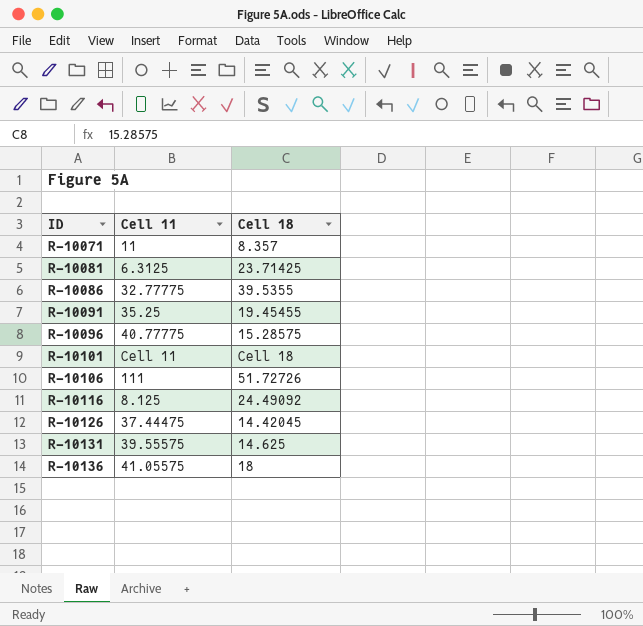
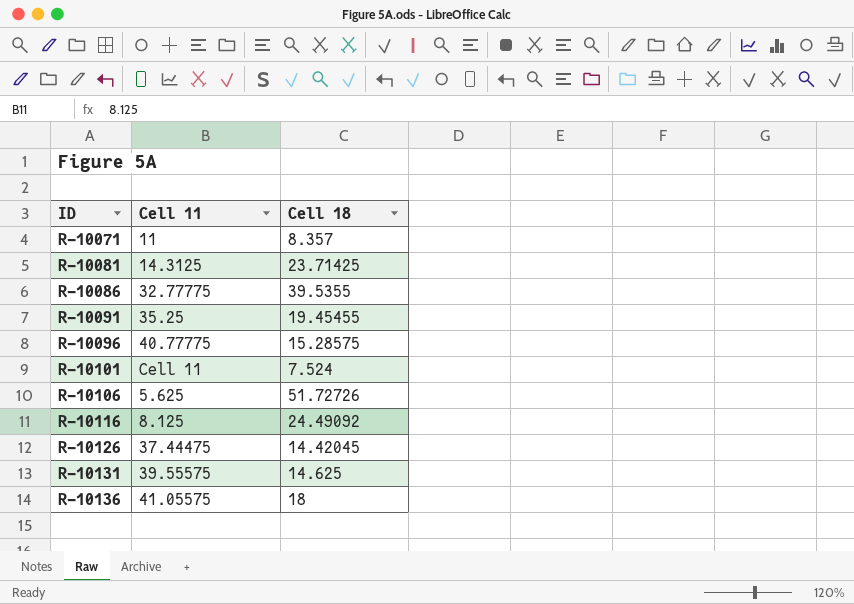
R-10081 | Cell 11: 6.3125 -> 14.3125
R-10101 | Cell 18: Cell 18 -> 7.524
R-10106 | Cell 11: 111 -> 5.625

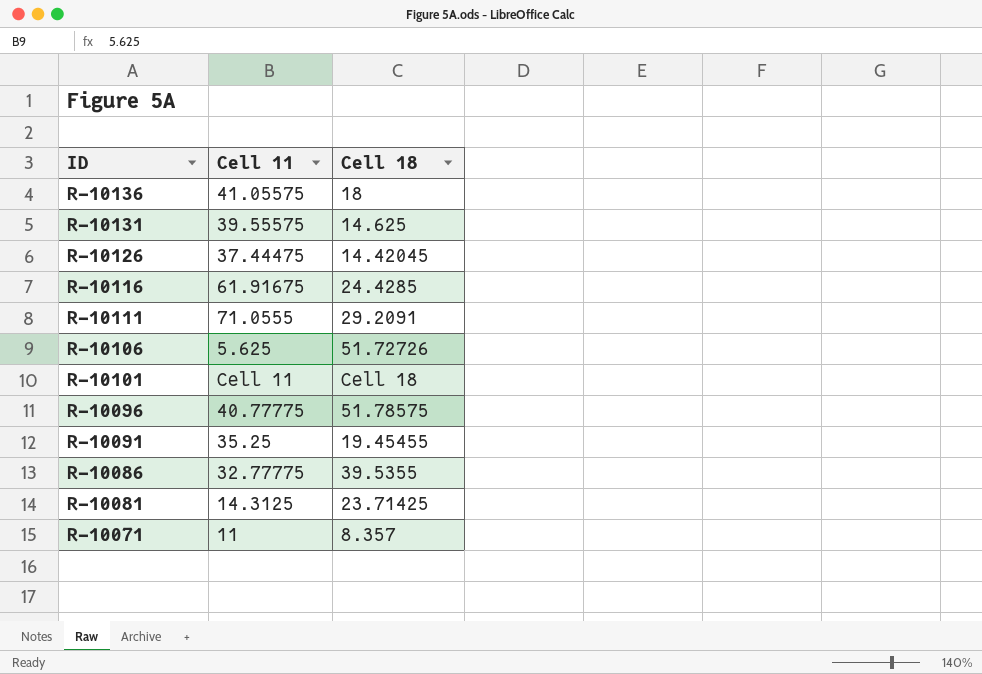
row order: ID ascending -> ID descending
R-10116 | Cell 11: 8.125 -> 61.91675
R-10116 | Cell 18: 24.49092 -> 24.4285
row R-10111: none -> 71.0555 | 29.2091
R-10101 | Cell 18: 7.524 -> Cell 18
R-10096 | Cell 18: 15.28575 -> 51.78575

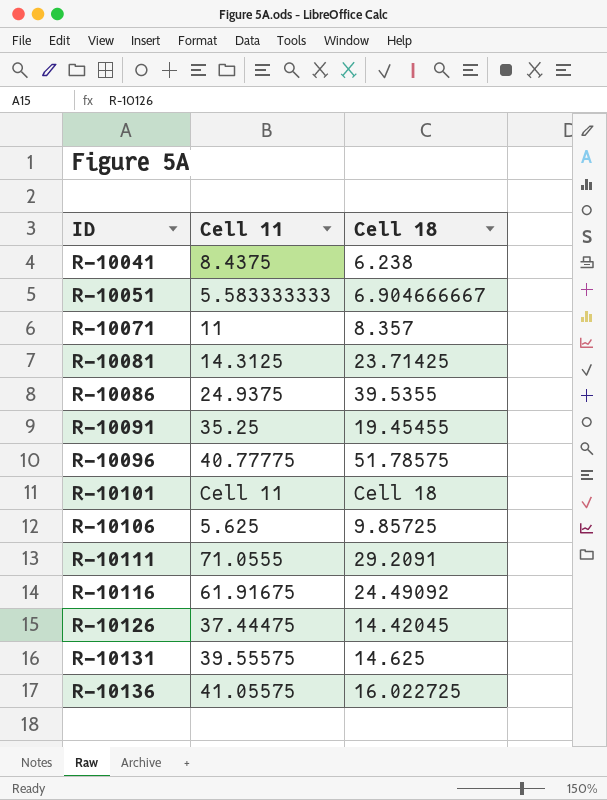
row order: ID descending -> ID ascending
row R-10041: none -> 8.4375 | 6.238
row R-10051: none -> 5.583333333 | 6.904666667
R-10086 | Cell 11: 32.77775 -> 24.9375
R-10106 | Cell 18: 51.72726 -> 9.85725
R-10116 | Cell 18: 24.4285 -> 24.49092
R-10136 | Cell 18: 18 -> 16.022725

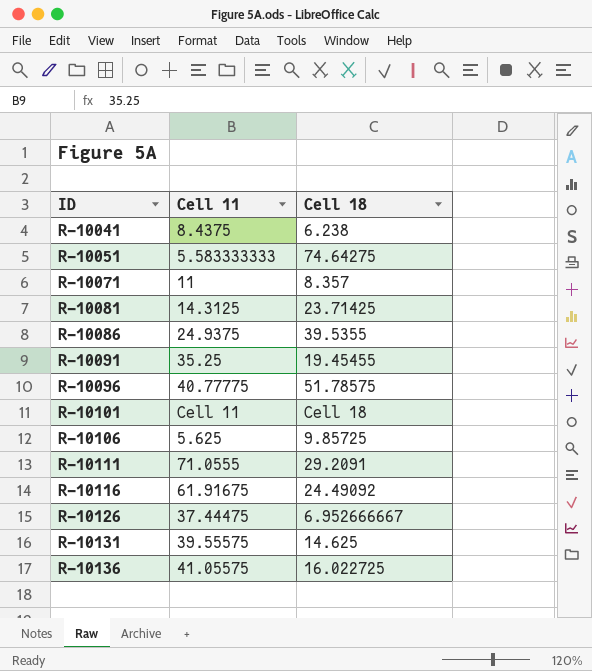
R-10051 | Cell 18: 6.904666667 -> 74.64275
R-10126 | Cell 18: 14.42045 -> 6.952666667

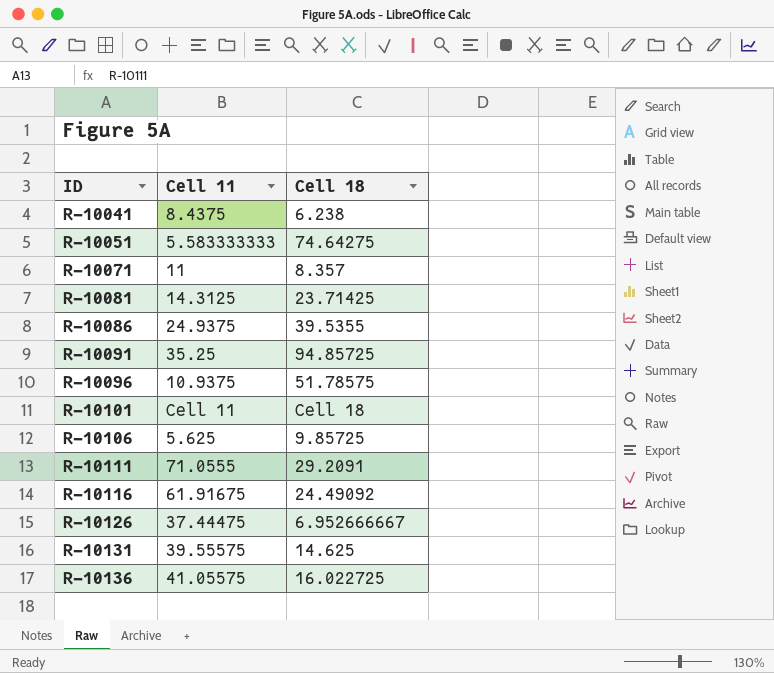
R-10091 | Cell 18: 19.45455 -> 94.85725
R-10096 | Cell 11: 40.77775 -> 10.9375

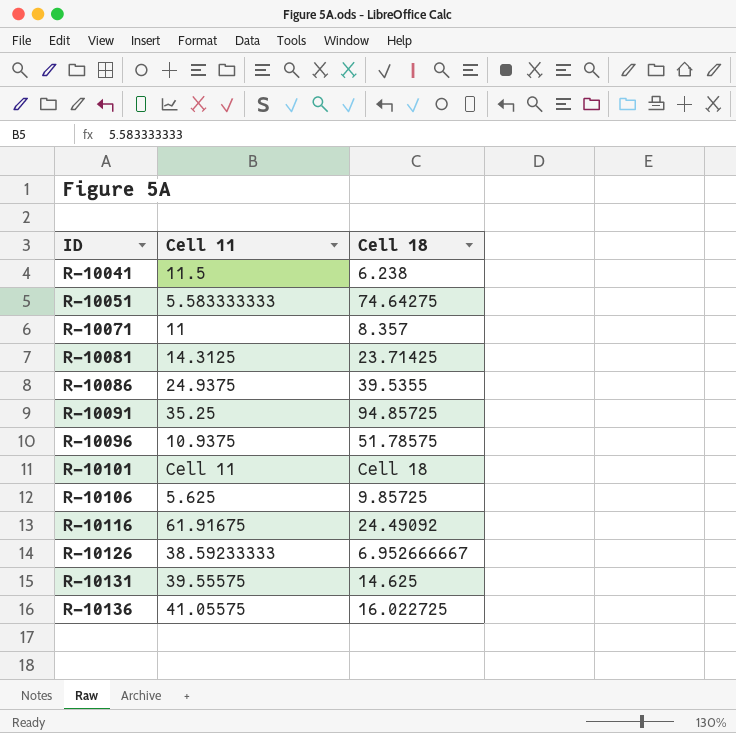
row R-10111: 71.0555 | 29.2091 -> none
R-10041 | Cell 11: 8.4375 -> 11.5
R-10126 | Cell 11: 37.44475 -> 38.59233333

